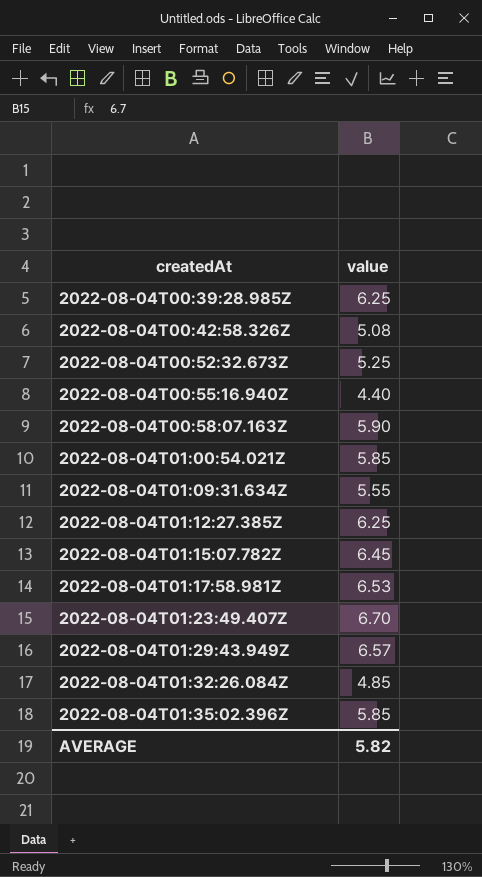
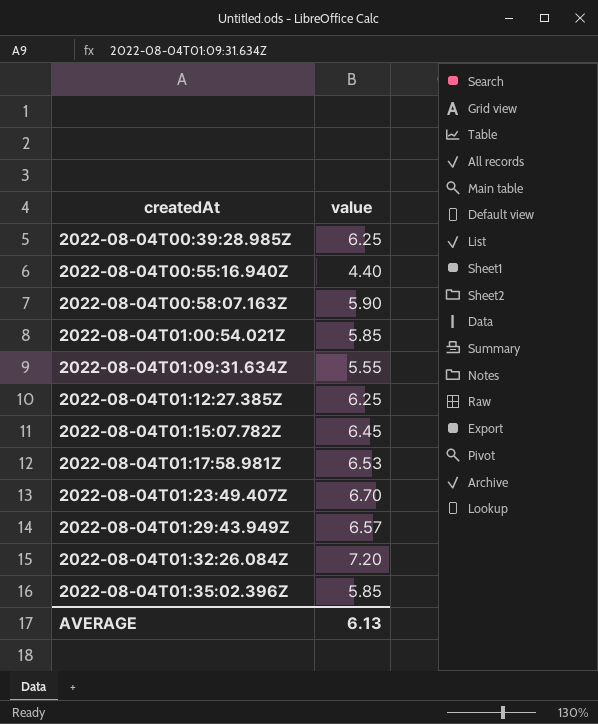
row 2022-08-04T00:42:58.326Z: 5.08 -> none
row 2022-08-04T00:52:32.673Z: 5.25 -> none
2022-08-04T01:32:26.084Z | value: 4.85 -> 7.20
AVERAGE | value: 5.82 -> 6.13

